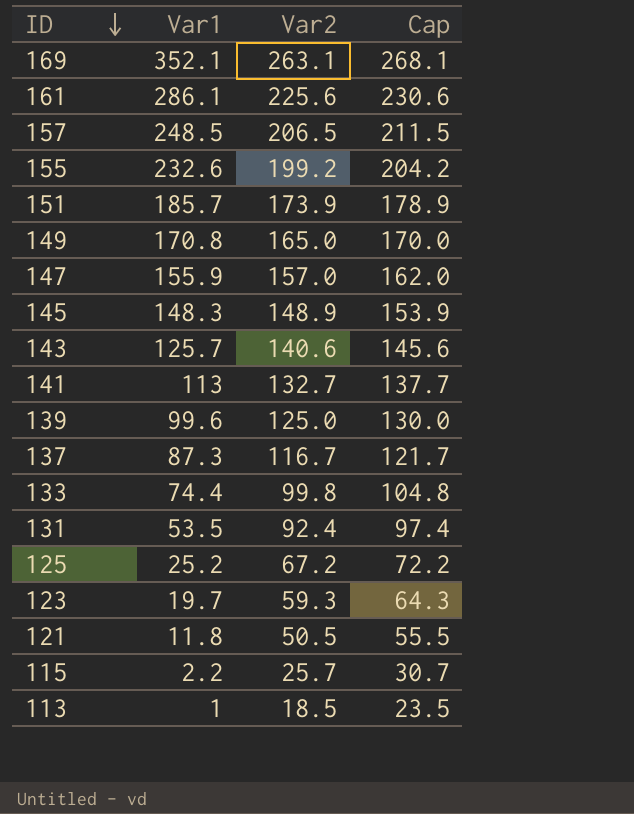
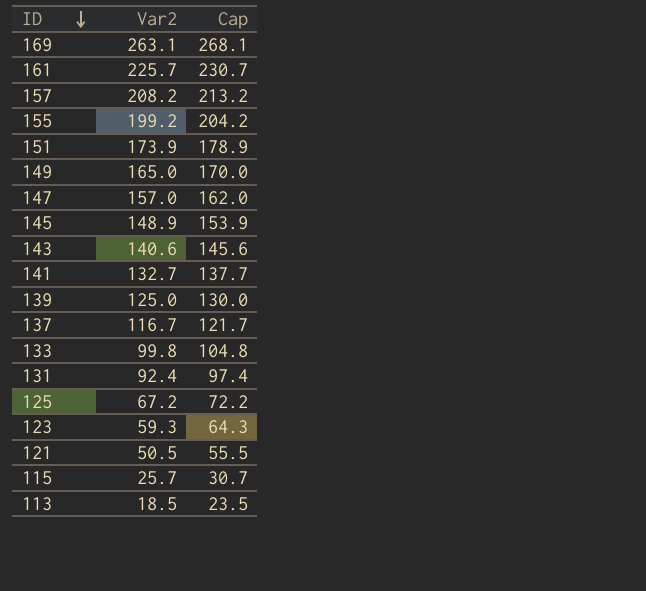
column Var1 | position: 2 -> none
161 | Var2: 225.6 -> 225.7
161 | Cap: 230.6 -> 230.7
157 | Var2: 206.5 -> 208.2
157 | Cap: 211.5 -> 213.2

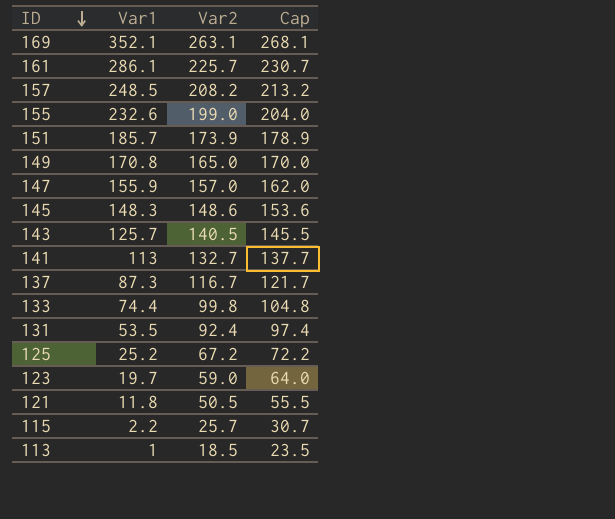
column Var1 | position: none -> 2
row 139: 125.0 | 130.0 -> none
155 | Var2: 199.2 -> 199.0
155 | Cap: 204.2 -> 204.0
145 | Var2: 148.9 -> 148.6
145 | Cap: 153.9 -> 153.6
143 | Var2: 140.6 -> 140.5
143 | Cap: 145.6 -> 145.5
123 | Var2: 59.3 -> 59.0
123 | Cap: 64.3 -> 64.0

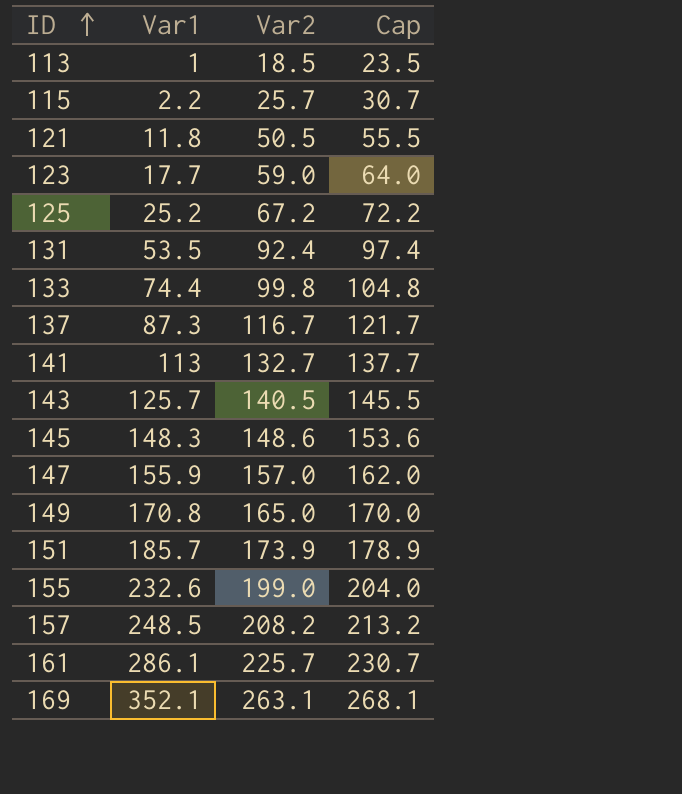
row order: ID descending -> ID ascending
123 | Var1: 19.7 -> 17.7

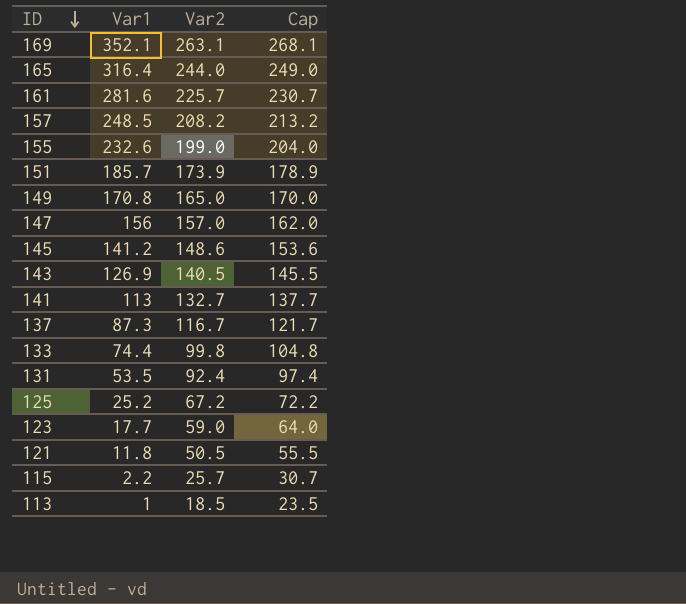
row order: ID ascending -> ID descending
row 165: none -> 316.4 | 244.0 | 249.0
161 | Var1: 286.1 -> 281.6
147 | Var1: 155.9 -> 156
145 | Var1: 148.3 -> 141.2
143 | Var1: 125.7 -> 126.9

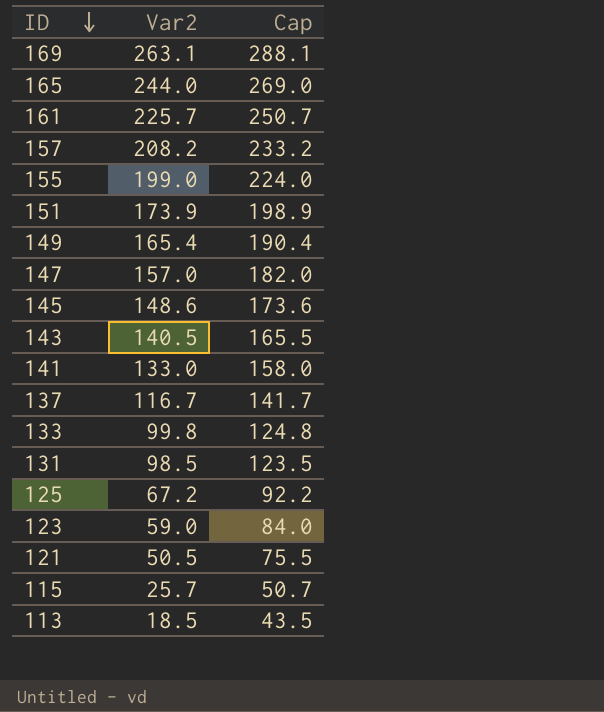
column Var1 | position: 2 -> none
column Cap | formula: [Var2] + 5 -> [Var2] + 25
149 | Var2: 165.0 -> 165.4
141 | Var2: 132.7 -> 133.0
131 | Var2: 92.4 -> 98.5

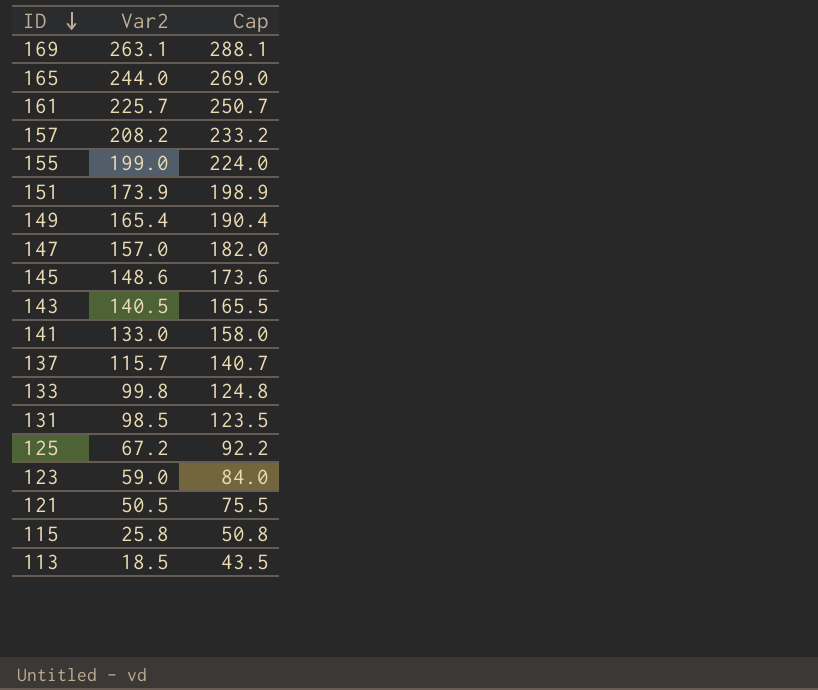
137 | Var2: 116.7 -> 115.7
137 | Cap: 141.7 -> 140.7
115 | Var2: 25.7 -> 25.8
115 | Cap: 50.7 -> 50.8

